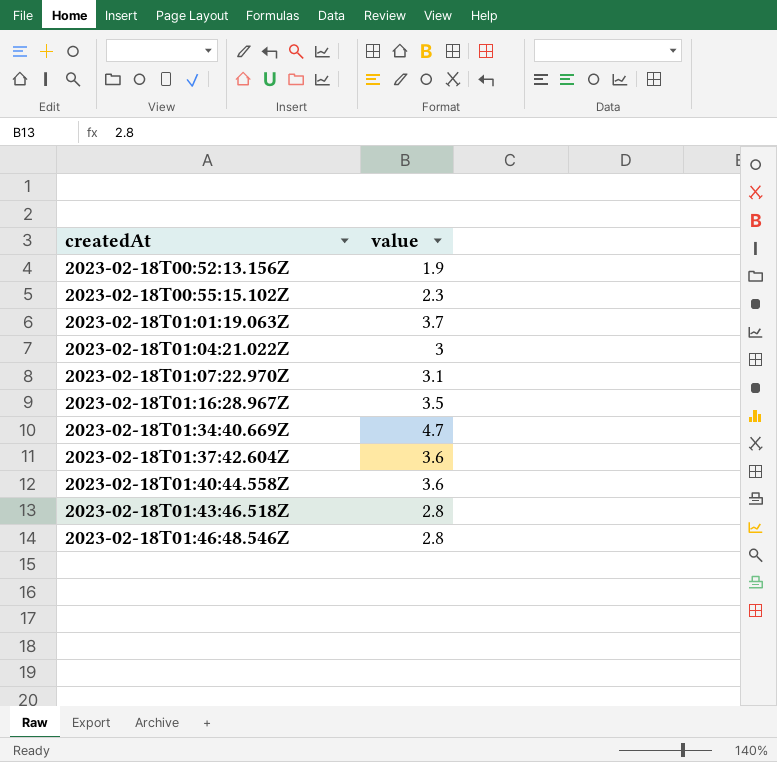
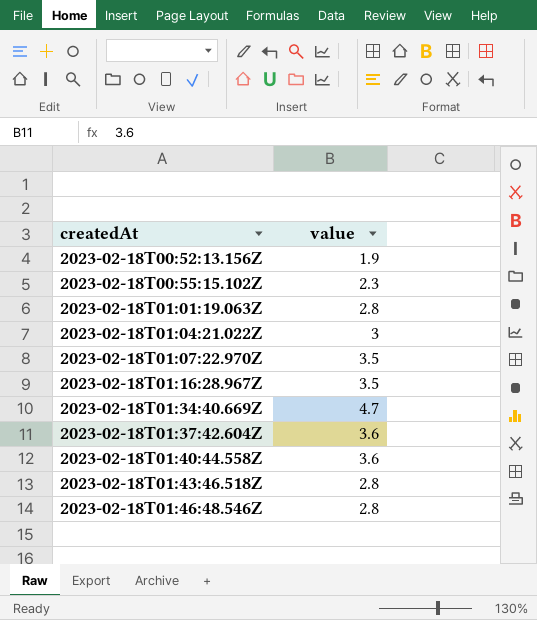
2023-02-18T01:01:19.063Z | value: 3.7 -> 2.8
2023-02-18T01:07:22.970Z | value: 3.1 -> 3.5

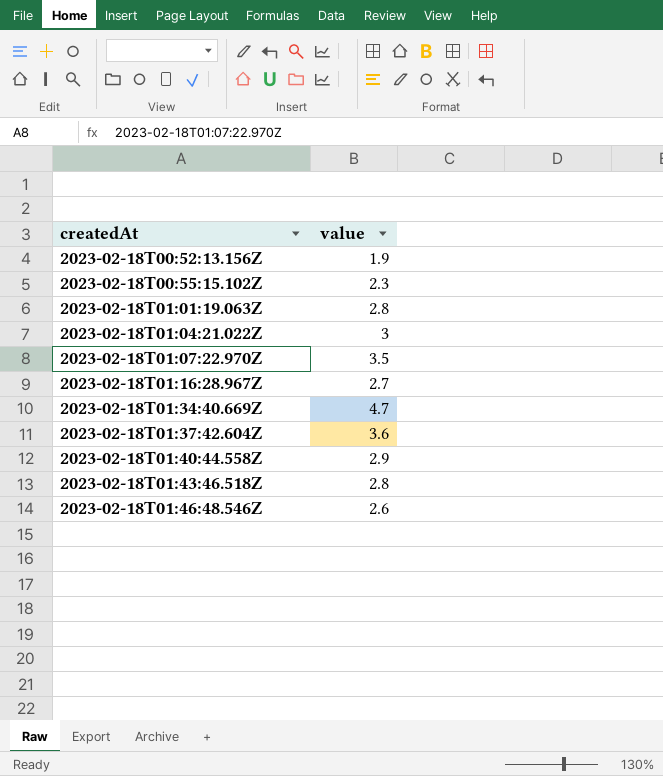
2023-02-18T01:16:28.967Z | value: 3.5 -> 2.7
2023-02-18T01:40:44.558Z | value: 3.6 -> 2.9
2023-02-18T01:46:48.546Z | value: 2.8 -> 2.6

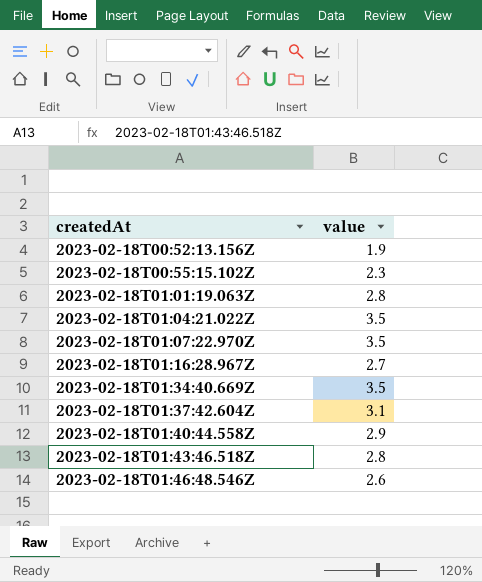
2023-02-18T01:04:21.022Z | value: 3 -> 3.5
2023-02-18T01:34:40.669Z | value: 4.7 -> 3.5
2023-02-18T01:37:42.604Z | value: 3.6 -> 3.1

